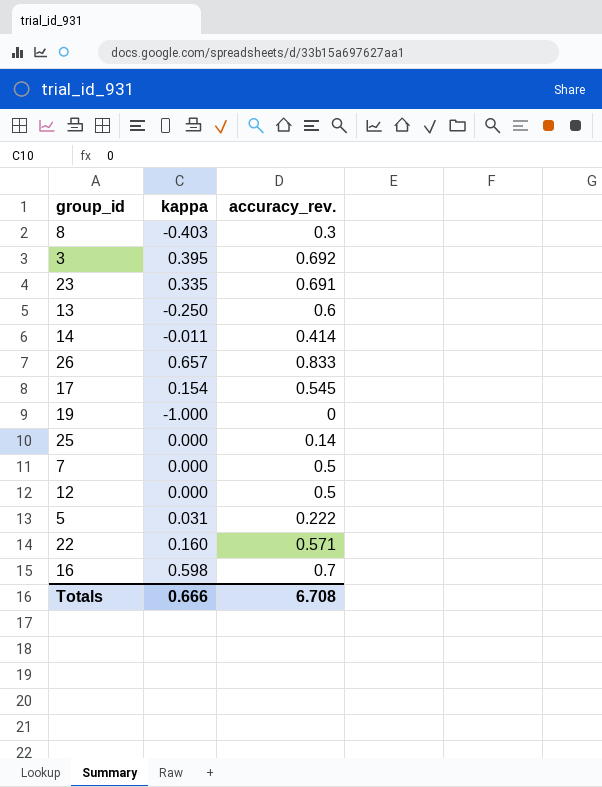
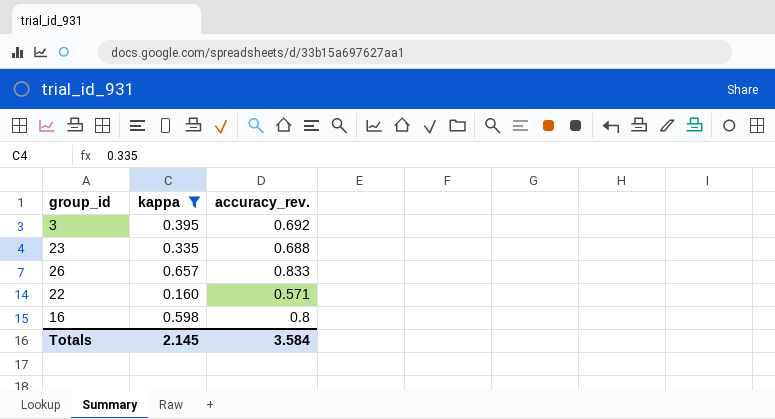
filter: none -> kappa >= 0.160
23 | accuracy_rev.: 0.691 -> 0.688
16 | accuracy_rev.: 0.7 -> 0.8
Totals | kappa: 0.666 -> 2.145
Totals | accuracy_rev.: 6.708 -> 3.584

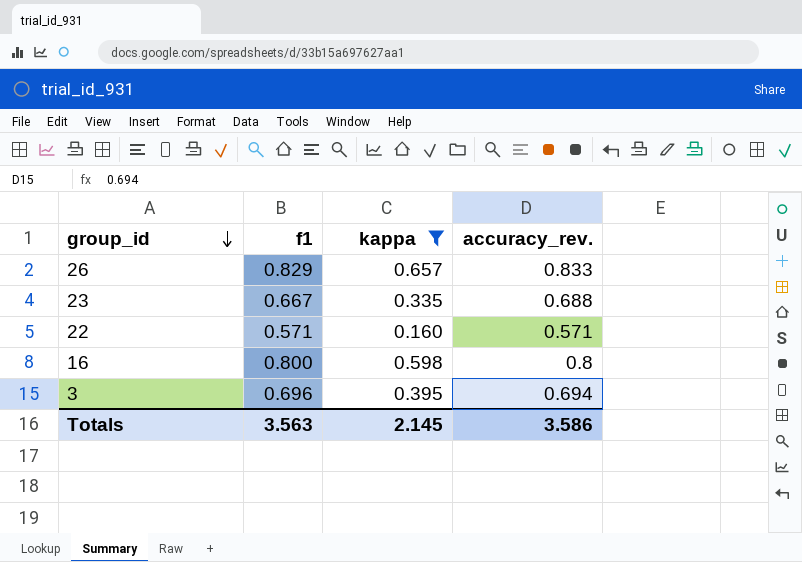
row order: none -> group_id descending
column f1 | position: none -> 2
3 | accuracy_rev.: 0.692 -> 0.694
Totals | accuracy_rev.: 3.584 -> 3.586

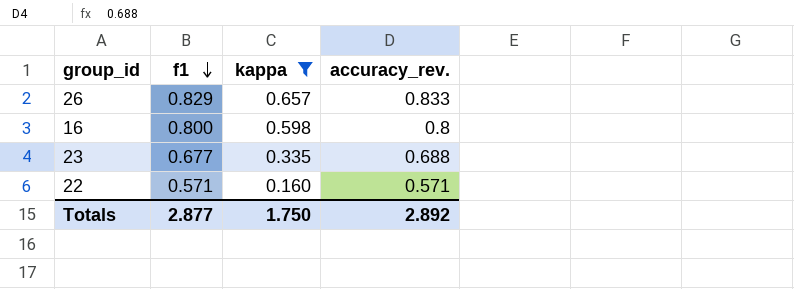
row order: group_id descending -> f1 descending
row 3: 0.696 | 0.395 | 0.694 -> none
23 | f1: 0.667 -> 0.677
Totals | f1: 3.563 -> 2.877
Totals | kappa: 2.145 -> 1.750
Totals | accuracy_rev.: 3.586 -> 2.892

